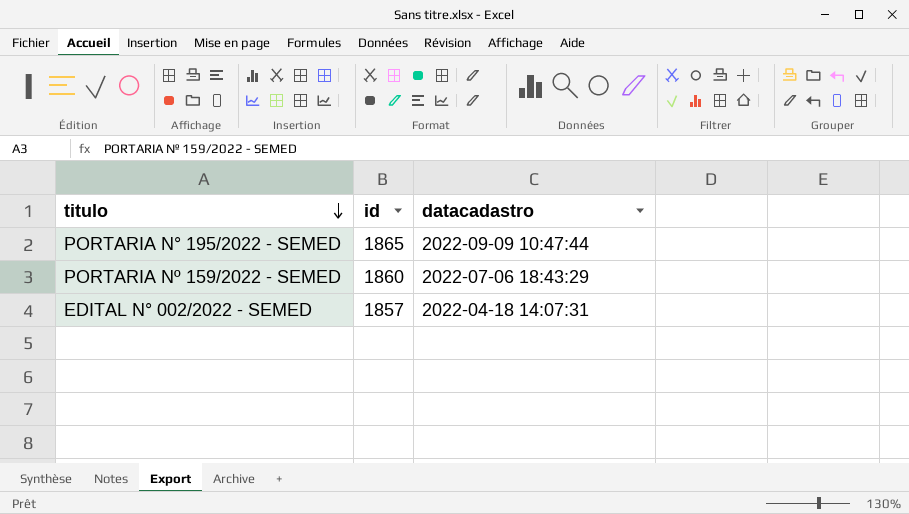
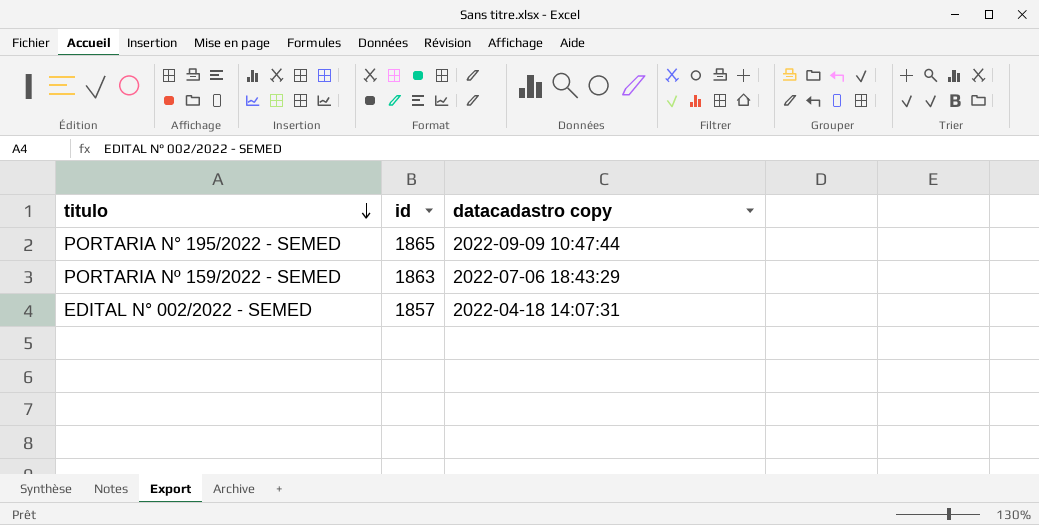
column name: datacadastro -> datacadastro copy
PORTARIA Nº 159/2022 - SEMED | id: 1860 -> 1863

